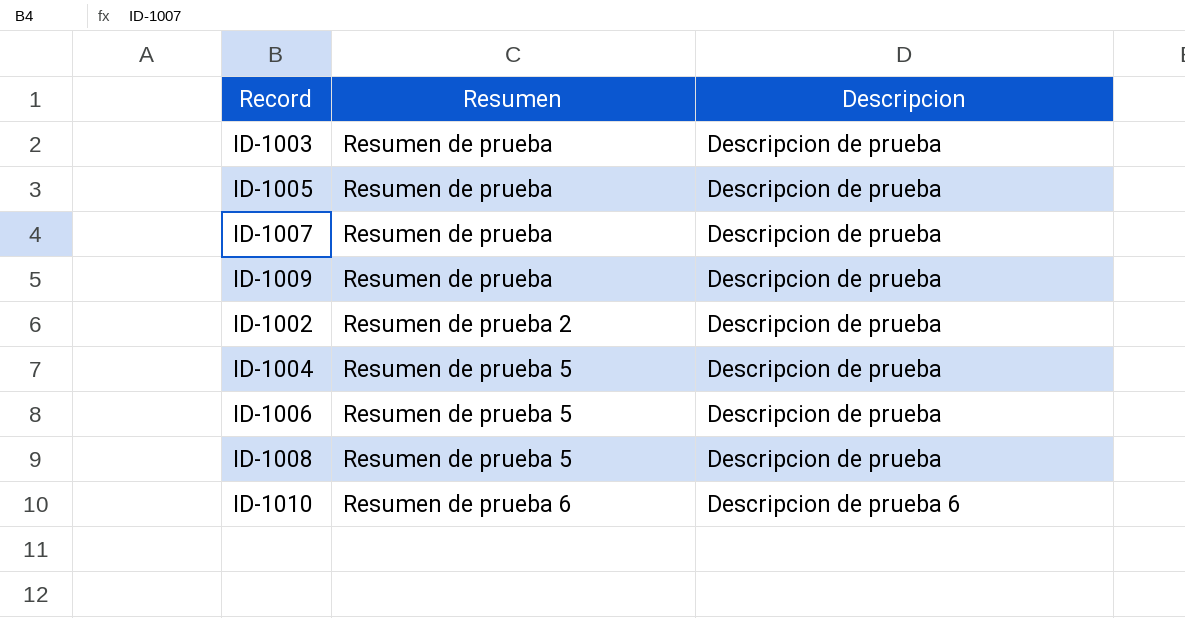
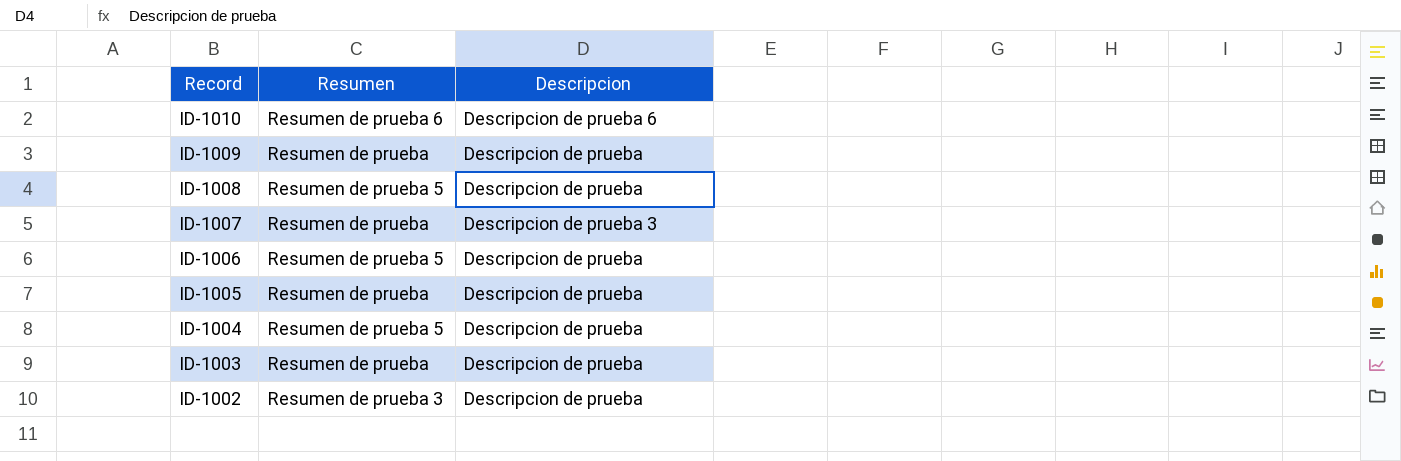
row order: Resumen ascending -> Record descending
ID-1007 | Descripcion: Descripcion de prueba -> Descripcion de prueba 3
ID-1002 | Resumen: Resumen de prueba 2 -> Resumen de prueba 3

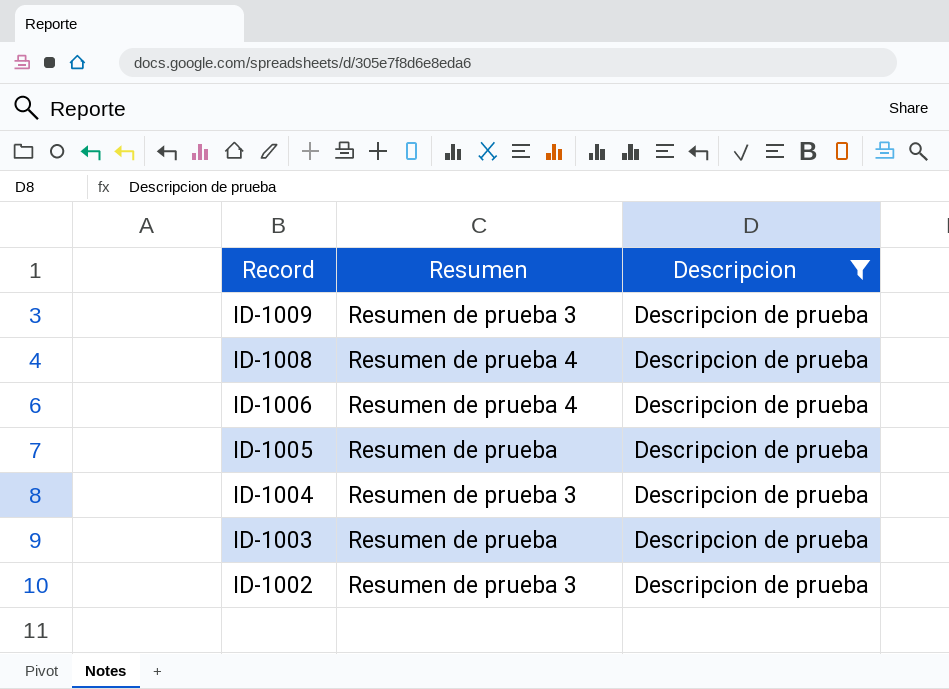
filter: none -> Descripcion = Descripcion de prueba
ID-1009 | Resumen: Resumen de prueba -> Resumen de prueba 3
ID-1008 | Resumen: Resumen de prueba 5 -> Resumen de prueba 4
ID-1006 | Resumen: Resumen de prueba 5 -> Resumen de prueba 4
ID-1004 | Resumen: Resumen de prueba 5 -> Resumen de prueba 3

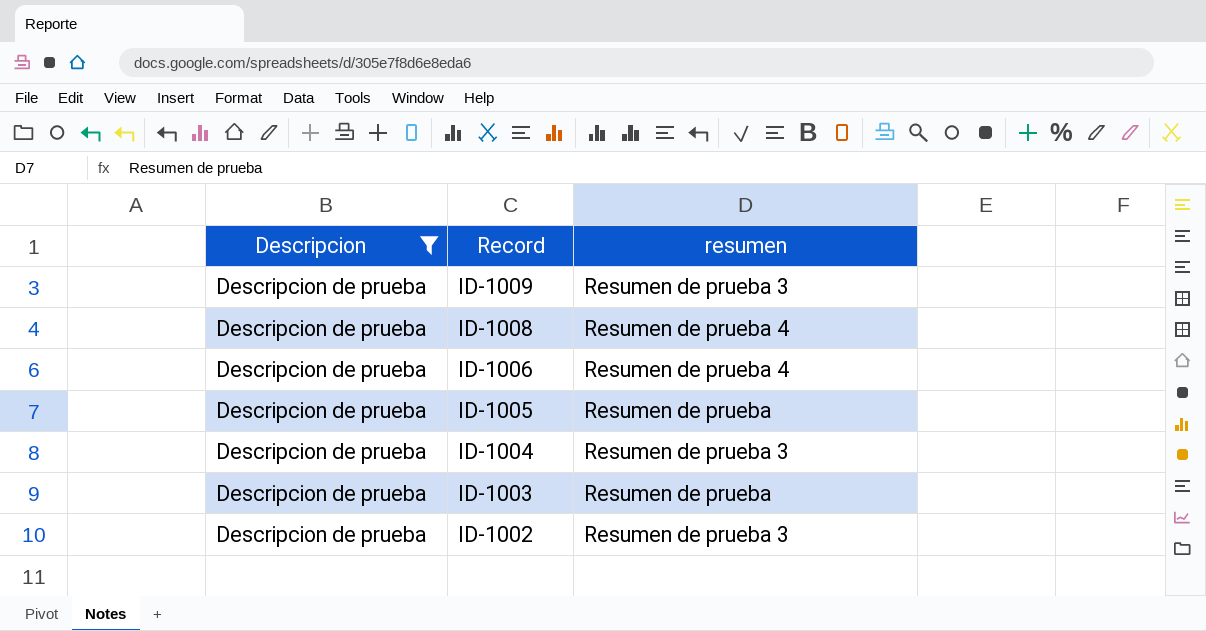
column Descripcion | position: 3 -> 1
column name: Resumen -> resumen

